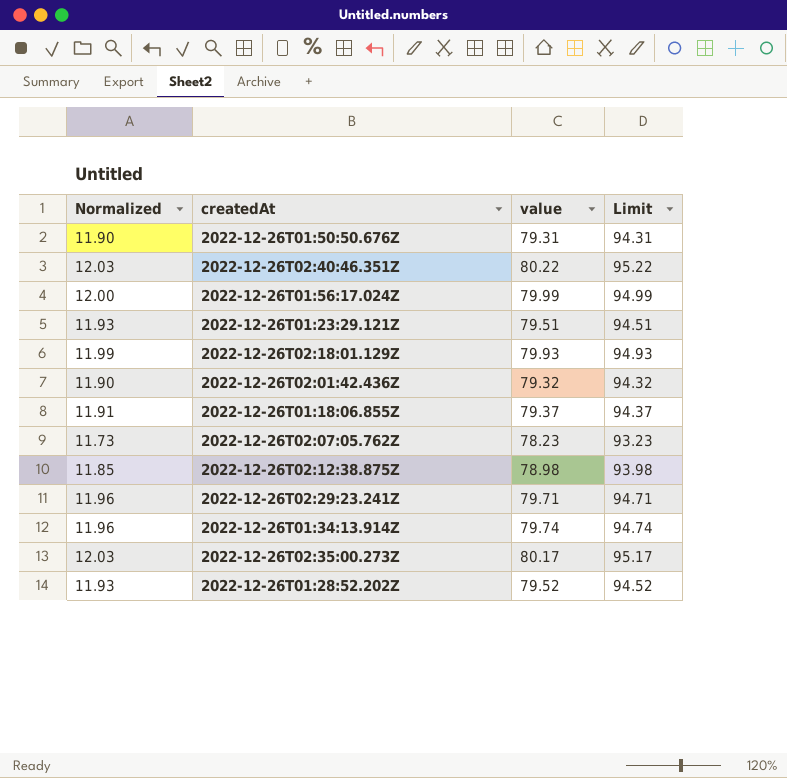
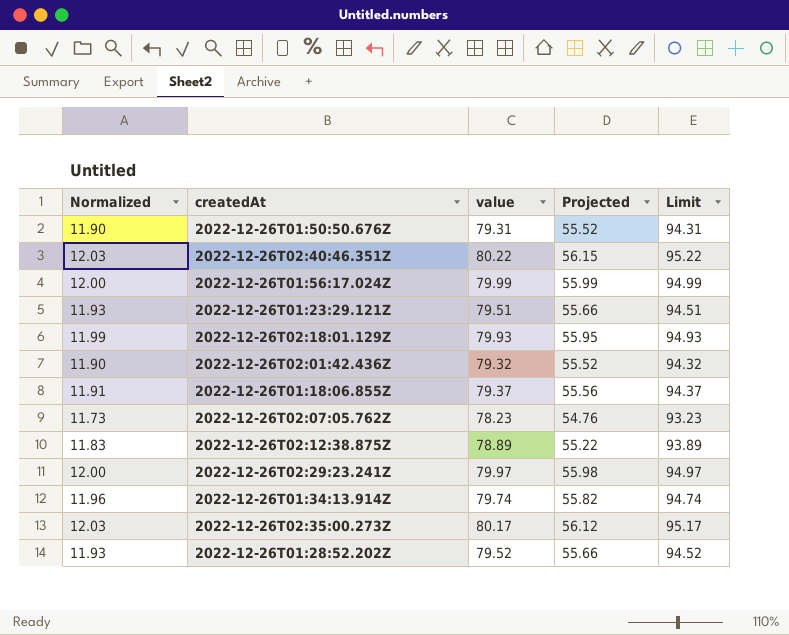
column Projected | formula: none -> [value] * 0.7
2022-12-26T02:12:38.875Z | Normalized: 11.85 -> 11.83
2022-12-26T02:12:38.875Z | value: 78.98 -> 78.89
2022-12-26T02:12:38.875Z | Limit: 93.98 -> 93.89
2022-12-26T02:29:23.241Z | Normalized: 11.96 -> 12.00
2022-12-26T02:29:23.241Z | value: 79.71 -> 79.97
2022-12-26T02:29:23.241Z | Limit: 94.71 -> 94.97

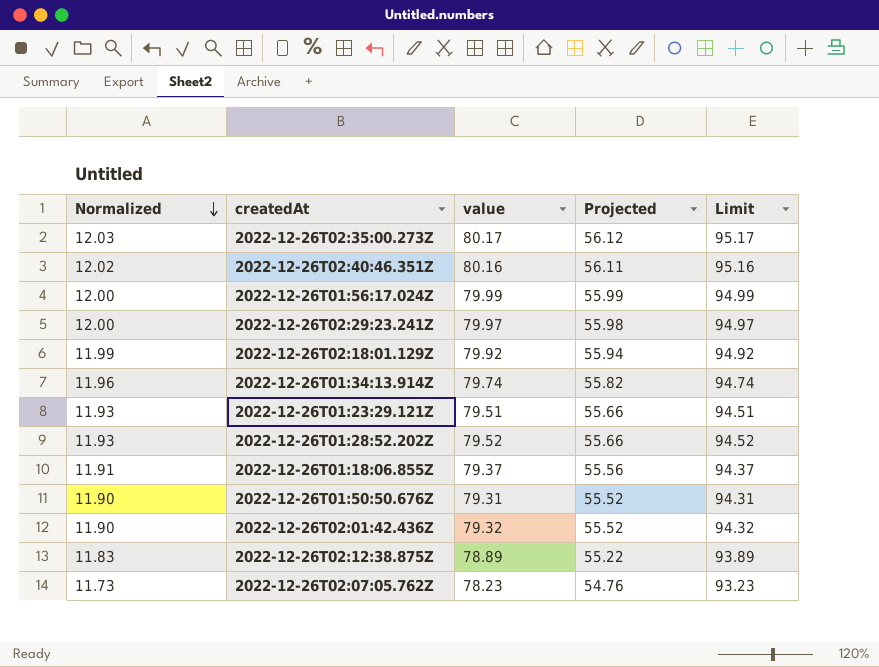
row order: none -> Normalized descending
2022-12-26T02:40:46.351Z | Normalized: 12.03 -> 12.02
2022-12-26T02:40:46.351Z | value: 80.22 -> 80.16
2022-12-26T02:40:46.351Z | Projected: 56.15 -> 56.11
2022-12-26T02:40:46.351Z | Limit: 95.22 -> 95.16
2022-12-26T02:18:01.129Z | value: 79.93 -> 79.92
2022-12-26T02:18:01.129Z | Projected: 55.95 -> 55.94
2022-12-26T02:18:01.129Z | Limit: 94.93 -> 94.92

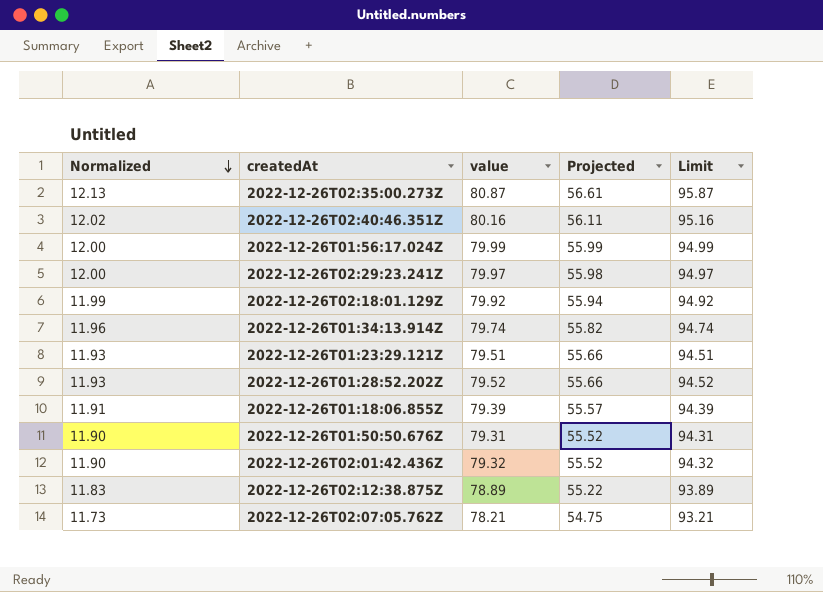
2022-12-26T02:35:00.273Z | Normalized: 12.03 -> 12.13
2022-12-26T02:35:00.273Z | value: 80.17 -> 80.87
2022-12-26T02:35:00.273Z | Projected: 56.12 -> 56.61
2022-12-26T02:35:00.273Z | Limit: 95.17 -> 95.87
2022-12-26T01:18:06.855Z | value: 79.37 -> 79.39
2022-12-26T01:18:06.855Z | Projected: 55.56 -> 55.57
2022-12-26T01:18:06.855Z | Limit: 94.37 -> 94.39
2022-12-26T02:07:05.762Z | value: 78.23 -> 78.21
2022-12-26T02:07:05.762Z | Projected: 54.76 -> 54.75
2022-12-26T02:07:05.762Z | Limit: 93.23 -> 93.21

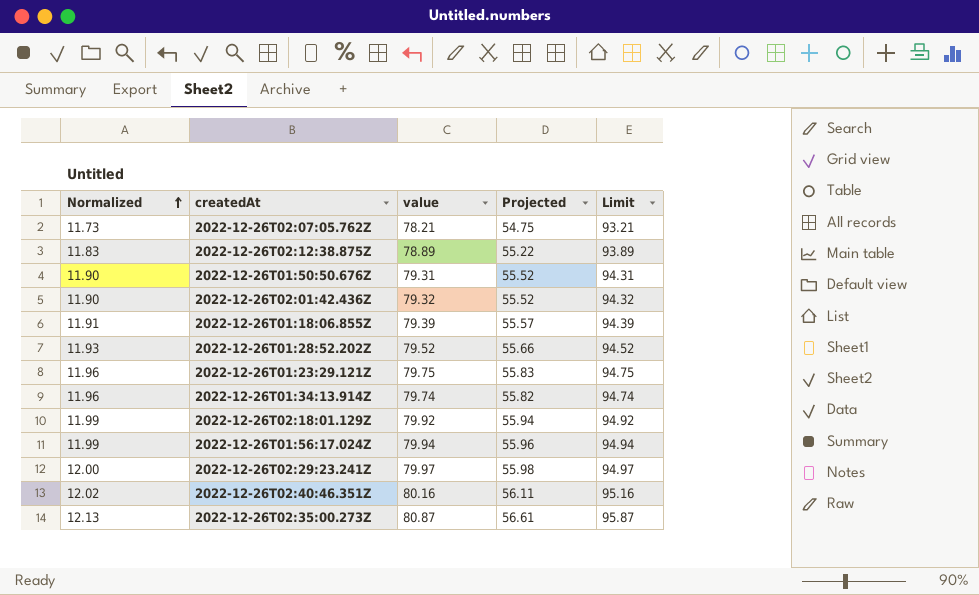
row order: Normalized descending -> Normalized ascending
2022-12-26T01:23:29.121Z | Normalized: 11.93 -> 11.96
2022-12-26T01:23:29.121Z | value: 79.51 -> 79.75
2022-12-26T01:23:29.121Z | Projected: 55.66 -> 55.83
2022-12-26T01:23:29.121Z | Limit: 94.51 -> 94.75
2022-12-26T01:56:17.024Z | Normalized: 12.00 -> 11.99
2022-12-26T01:56:17.024Z | value: 79.99 -> 79.94
2022-12-26T01:56:17.024Z | Projected: 55.99 -> 55.96
2022-12-26T01:56:17.024Z | Limit: 94.99 -> 94.94

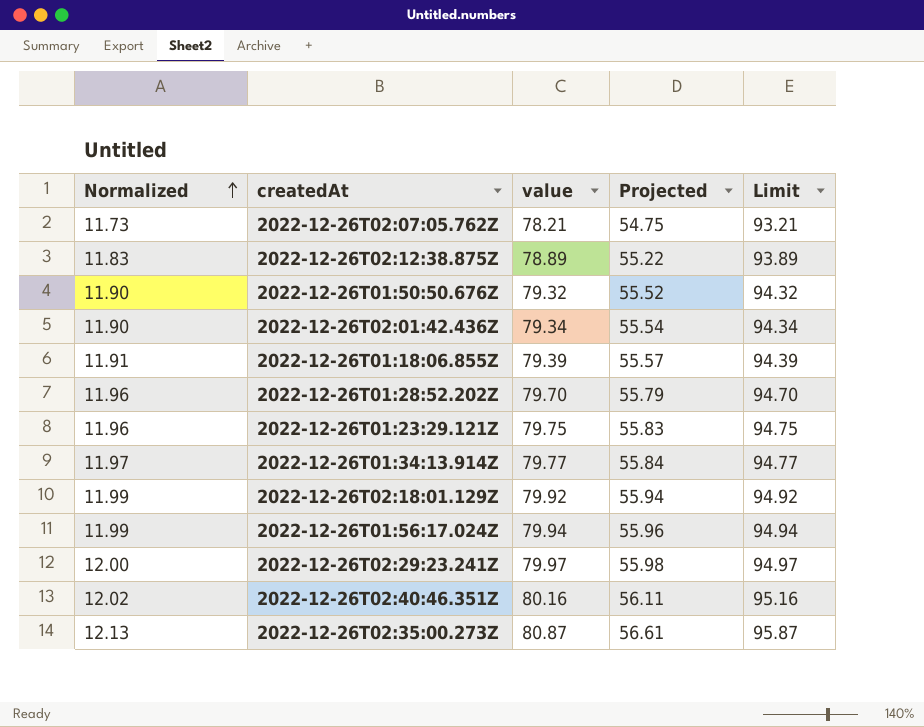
2022-12-26T01:50:50.676Z | value: 79.31 -> 79.32
2022-12-26T01:50:50.676Z | Limit: 94.31 -> 94.32
2022-12-26T02:01:42.436Z | value: 79.32 -> 79.34
2022-12-26T02:01:42.436Z | Projected: 55.52 -> 55.54
2022-12-26T02:01:42.436Z | Limit: 94.32 -> 94.34
2022-12-26T01:28:52.202Z | Normalized: 11.93 -> 11.96
2022-12-26T01:28:52.202Z | value: 79.52 -> 79.70
2022-12-26T01:28:52.202Z | Projected: 55.66 -> 55.79
2022-12-26T01:28:52.202Z | Limit: 94.52 -> 94.70
2022-12-26T01:34:13.914Z | Normalized: 11.96 -> 11.97
2022-12-26T01:34:13.914Z | value: 79.74 -> 79.77
2022-12-26T01:34:13.914Z | Projected: 55.82 -> 55.84
2022-12-26T01:34:13.914Z | Limit: 94.74 -> 94.77

